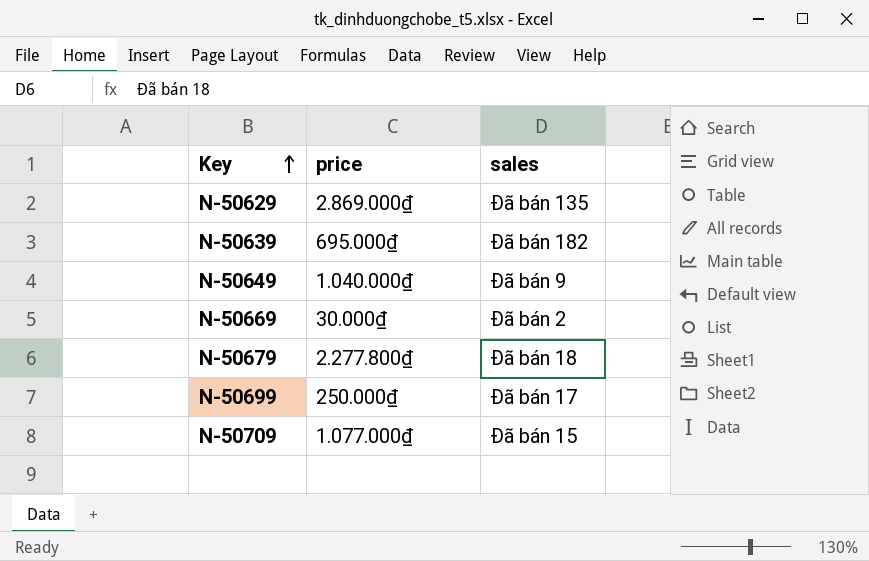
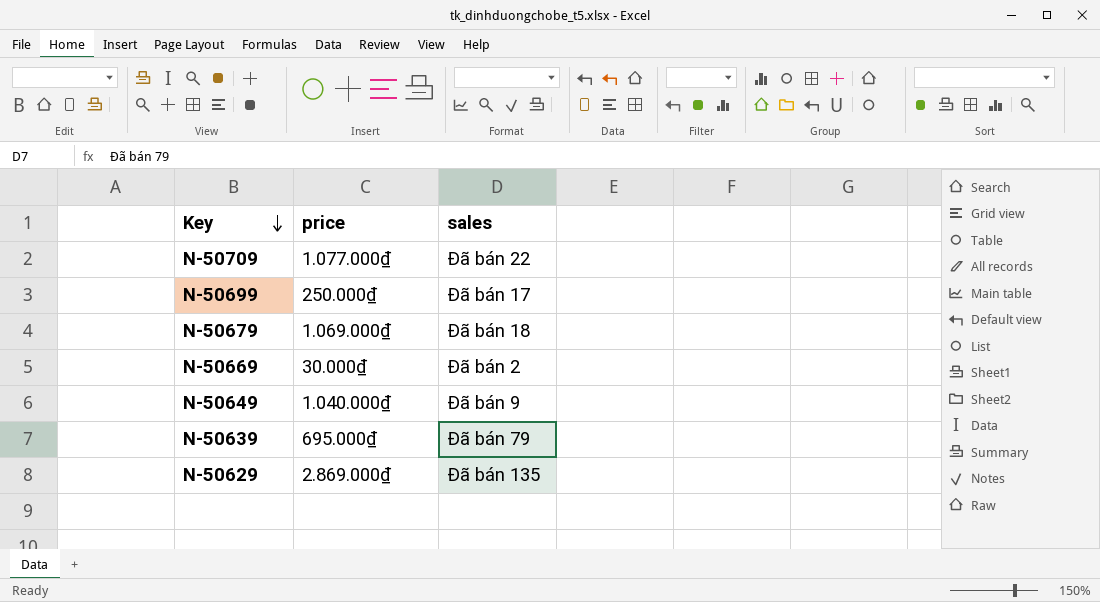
row order: Key ascending -> Key descending
N-50709 | sales: Đã bán 15 -> Đã bán 22
N-50679 | price: 2.277.800₫ -> 1.069.000₫
N-50639 | sales: Đã bán 182 -> Đã bán 79

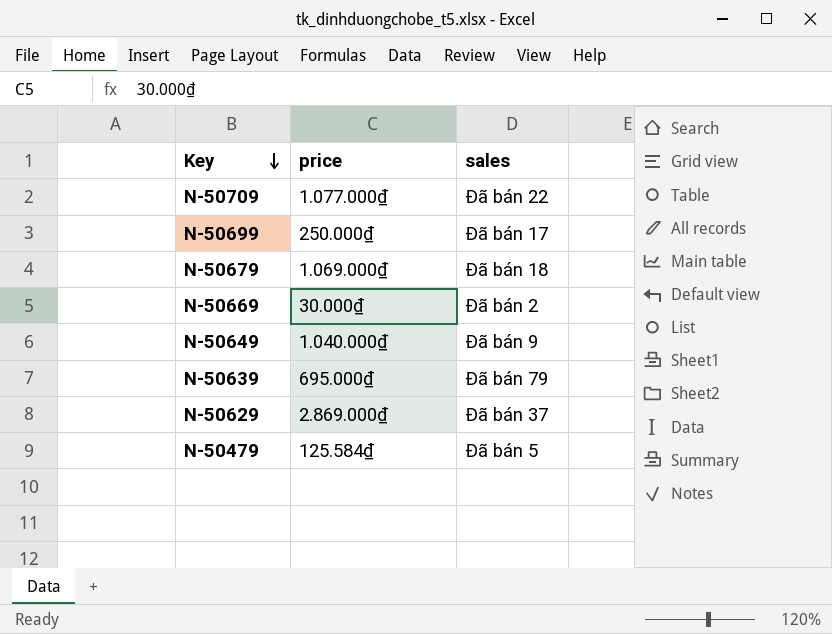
N-50629 | sales: Đã bán 135 -> Đã bán 37
row N-50479: none -> 125.584₫ | Đã bán 5

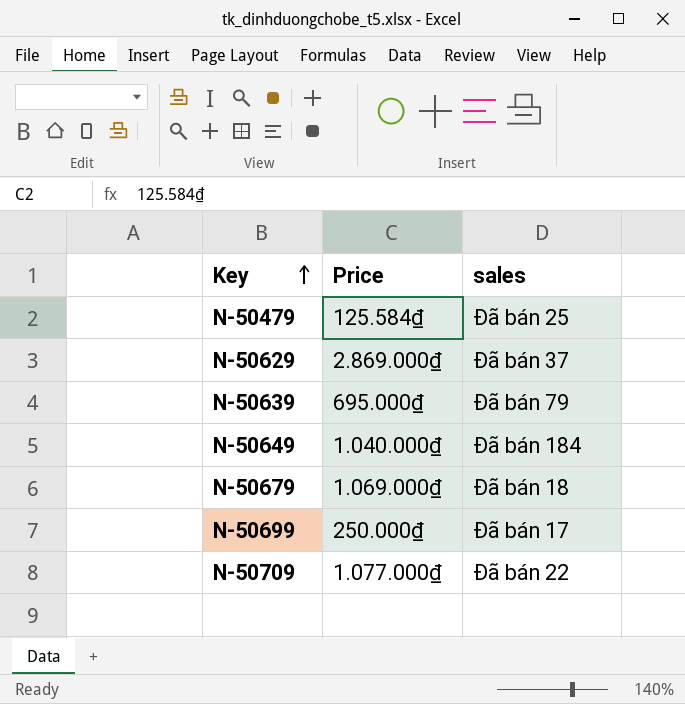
row order: Key descending -> Key ascending
column name: price -> Price
row N-50669: 30.000₫ | Đã bán 2 -> none
N-50479 | sales: Đã bán 5 -> Đã bán 25
N-50649 | sales: Đã bán 9 -> Đã bán 184

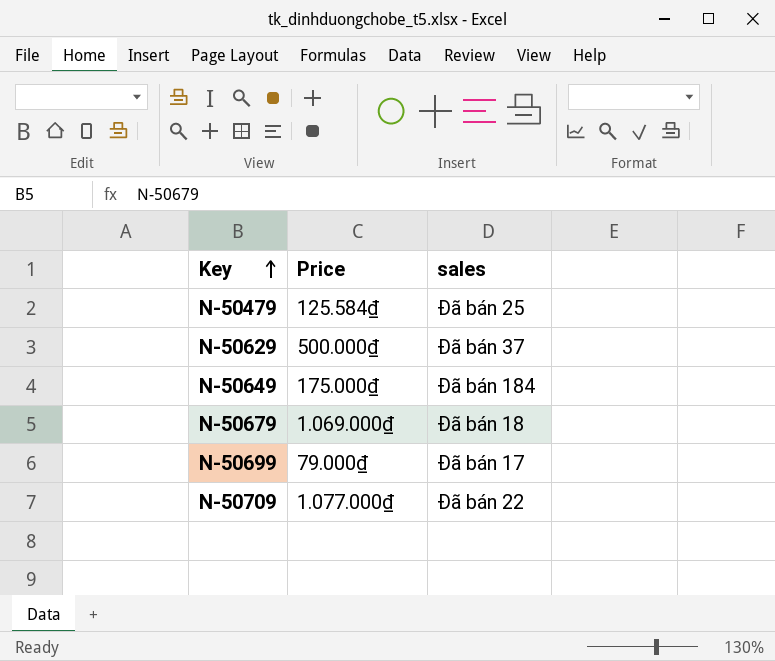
row N-50639: 695.000₫ | Đã bán 79 -> none
N-50629 | Price: 2.869.000₫ -> 500.000₫
N-50649 | Price: 1.040.000₫ -> 175.000₫
N-50699 | Price: 250.000₫ -> 79.000₫

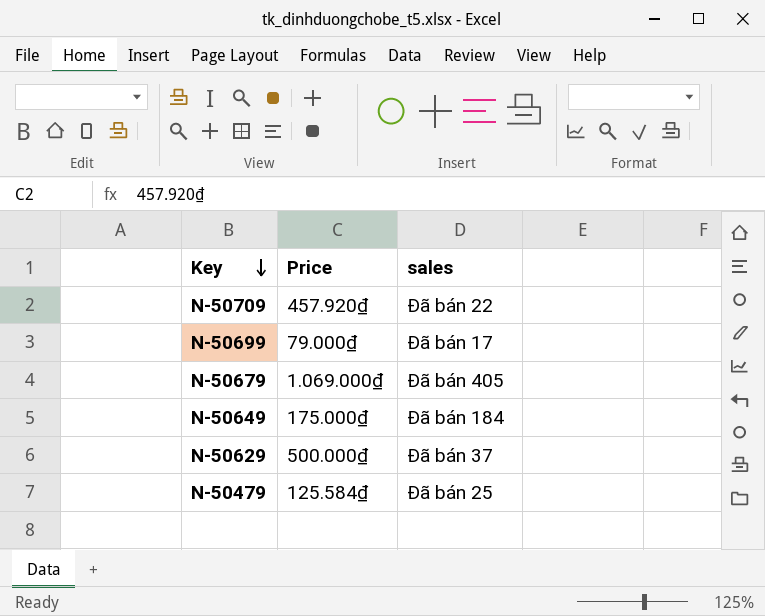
row order: Key ascending -> Key descending
N-50709 | Price: 1.077.000₫ -> 457.920₫
N-50679 | sales: Đã bán 18 -> Đã bán 405

